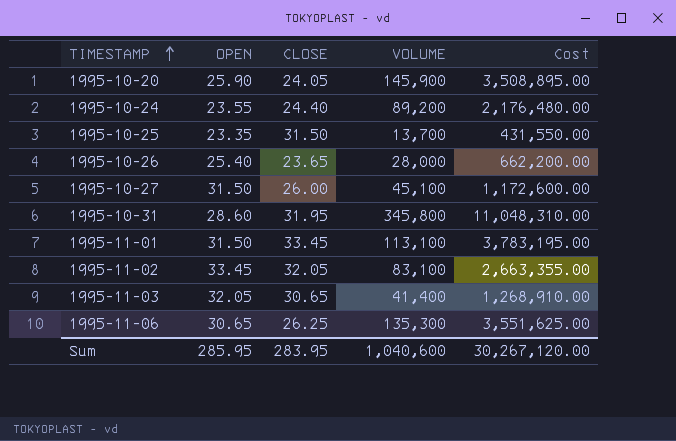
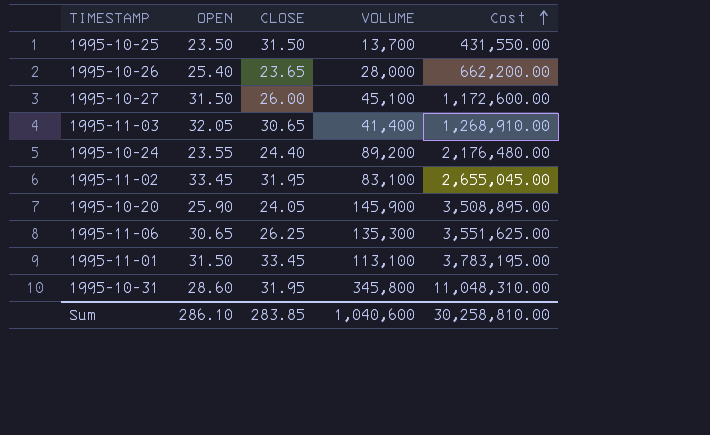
row order: TIMESTAMP ascending -> Cost ascending
1995-10-25 | OPEN: 23.35 -> 23.50
1995-11-02 | CLOSE: 32.05 -> 31.95
1995-11-02 | Cost: 2,663,355.00 -> 2,655,045.00
Sum | OPEN: 285.95 -> 286.10
Sum | CLOSE: 283.95 -> 283.85
Sum | Cost: 30,267,120.00 -> 30,258,810.00

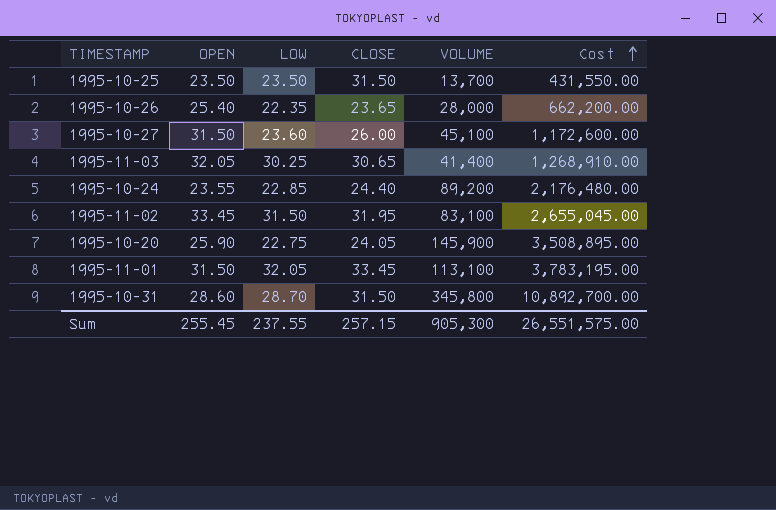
column LOW | position: none -> 3
row 1995-11-06: 30.65 | 26.25 | 135,300 | 3,551,625.00 -> none
1995-10-31 | CLOSE: 31.95 -> 31.50
1995-10-31 | Cost: 11,048,310.00 -> 10,892,700.00
Sum | OPEN: 286.10 -> 255.45
Sum | CLOSE: 283.85 -> 257.15
Sum | VOLUME: 1,040,600 -> 905,300
Sum | Cost: 30,258,810.00 -> 26,551,575.00

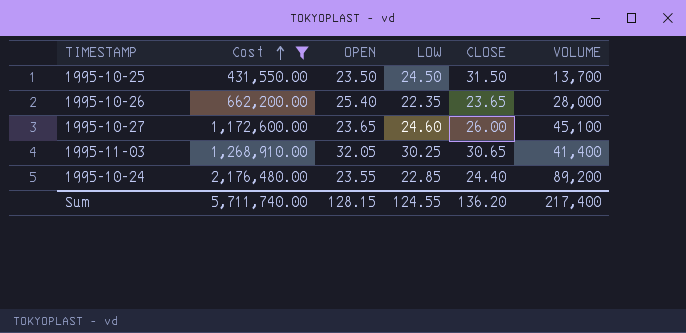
filter: none -> Cost <= 2,176,480.00
column Cost | position: 6 -> 2
1995-10-25 | LOW: 23.50 -> 24.50
1995-10-27 | OPEN: 31.50 -> 23.65
1995-10-27 | LOW: 23.60 -> 24.60
Sum | Cost: 26,551,575.00 -> 5,711,740.00
Sum | OPEN: 255.45 -> 128.15
Sum | LOW: 237.55 -> 124.55
Sum | CLOSE: 257.15 -> 136.20
Sum | VOLUME: 905,300 -> 217,400

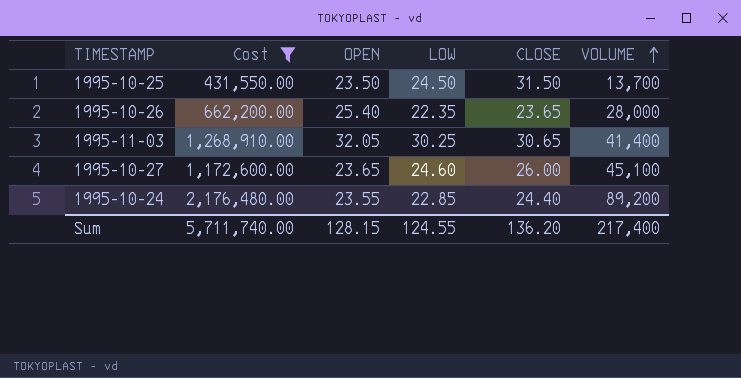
row order: Cost ascending -> VOLUME ascending

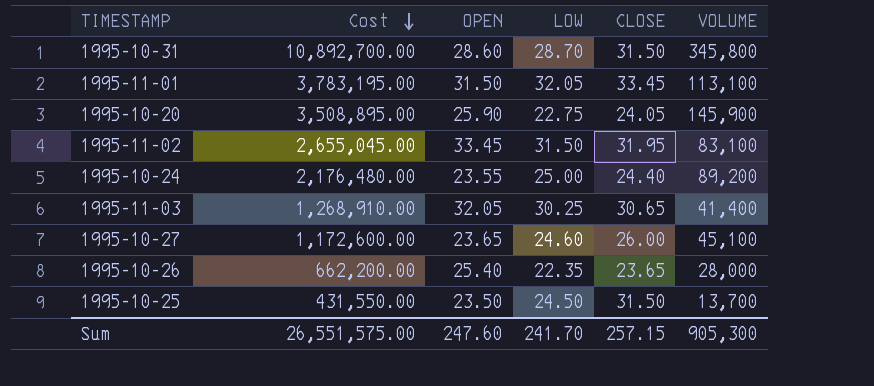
filter: Cost <= 2,176,480.00 -> none
row order: VOLUME ascending -> Cost descending
1995-10-24 | LOW: 22.85 -> 25.00
Sum | Cost: 5,711,740.00 -> 26,551,575.00
Sum | OPEN: 128.15 -> 247.60
Sum | LOW: 124.55 -> 241.70
Sum | CLOSE: 136.20 -> 257.15
Sum | VOLUME: 217,400 -> 905,300

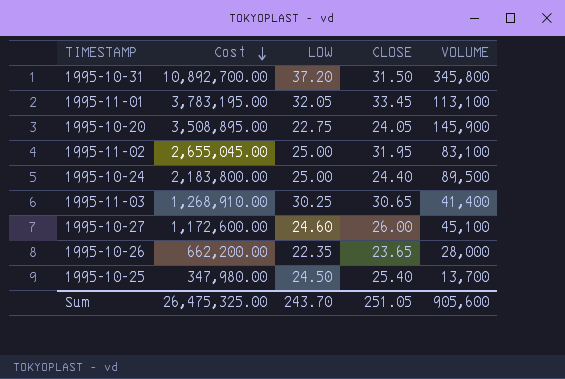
column OPEN | position: 3 -> none
1995-10-31 | LOW: 28.70 -> 37.20
1995-11-02 | LOW: 31.50 -> 25.00
1995-10-24 | Cost: 2,176,480.00 -> 2,183,800.00
1995-10-24 | VOLUME: 89,200 -> 89,500
1995-10-25 | Cost: 431,550.00 -> 347,980.00
1995-10-25 | CLOSE: 31.50 -> 25.40
Sum | Cost: 26,551,575.00 -> 26,475,325.00
Sum | LOW: 241.70 -> 243.70
Sum | CLOSE: 257.15 -> 251.05
Sum | VOLUME: 905,300 -> 905,600

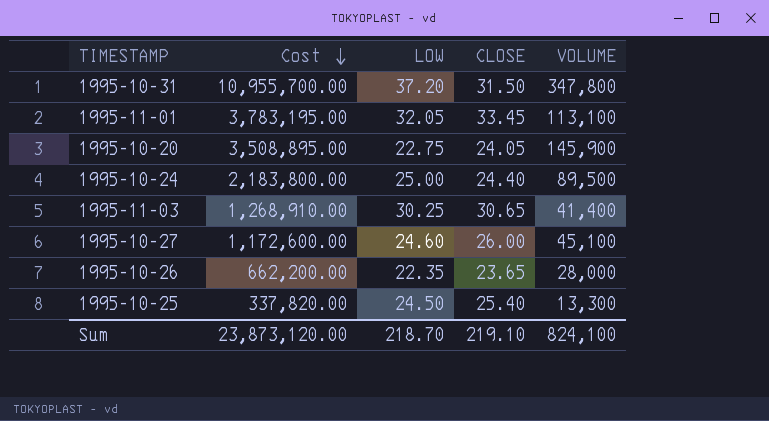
row 1995-11-02: 2,655,045.00 | 25.00 | 31.95 | 83,100 -> none
1995-10-31 | Cost: 10,892,700.00 -> 10,955,700.00
1995-10-31 | VOLUME: 345,800 -> 347,800
1995-10-25 | Cost: 347,980.00 -> 337,820.00
1995-10-25 | VOLUME: 13,700 -> 13,300
Sum | Cost: 26,475,325.00 -> 23,873,120.00
Sum | LOW: 243.70 -> 218.70
Sum | CLOSE: 251.05 -> 219.10
Sum | VOLUME: 905,600 -> 824,100

